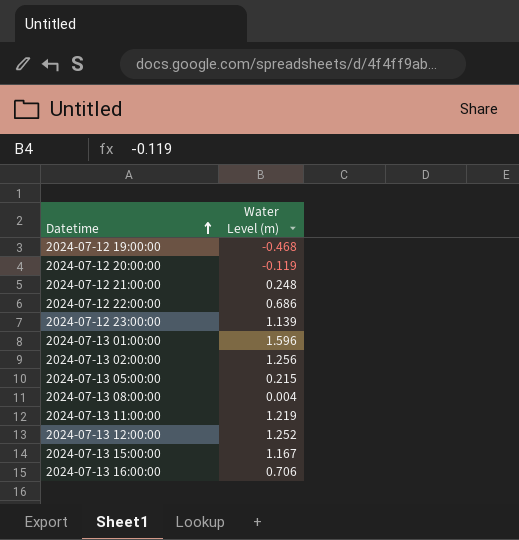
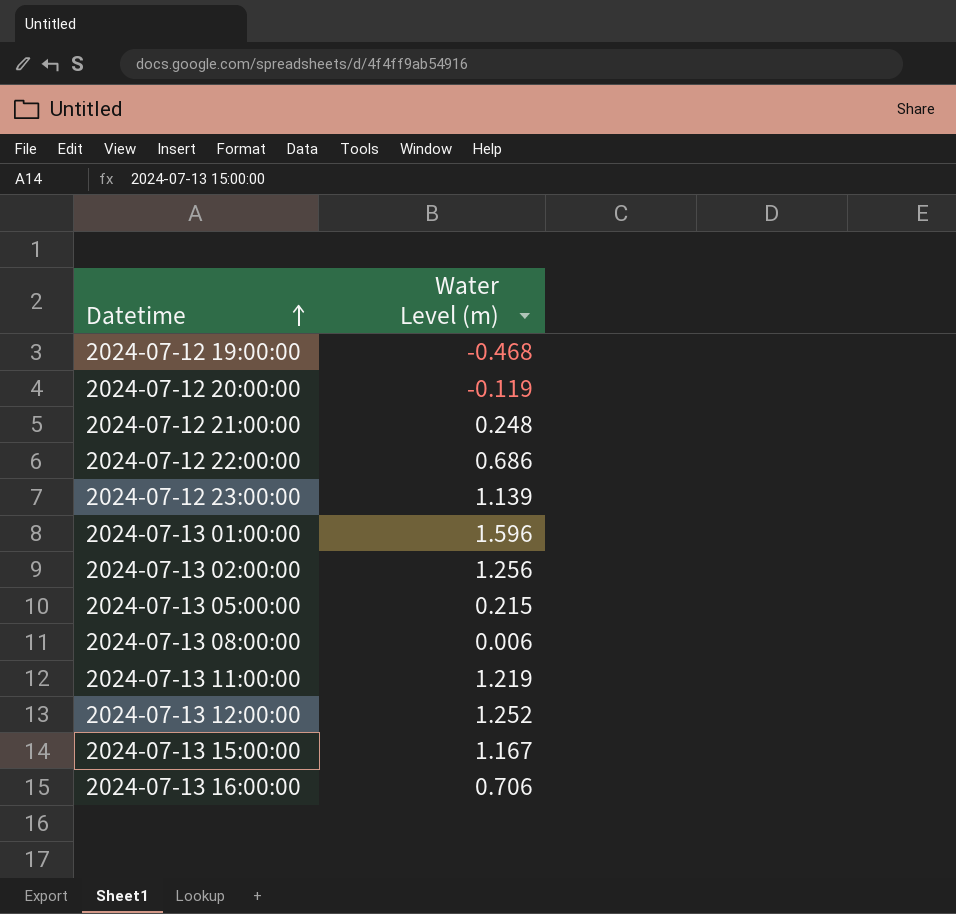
2024-07-13 08:00:00 | Water Level (m): 0.004 -> 0.006

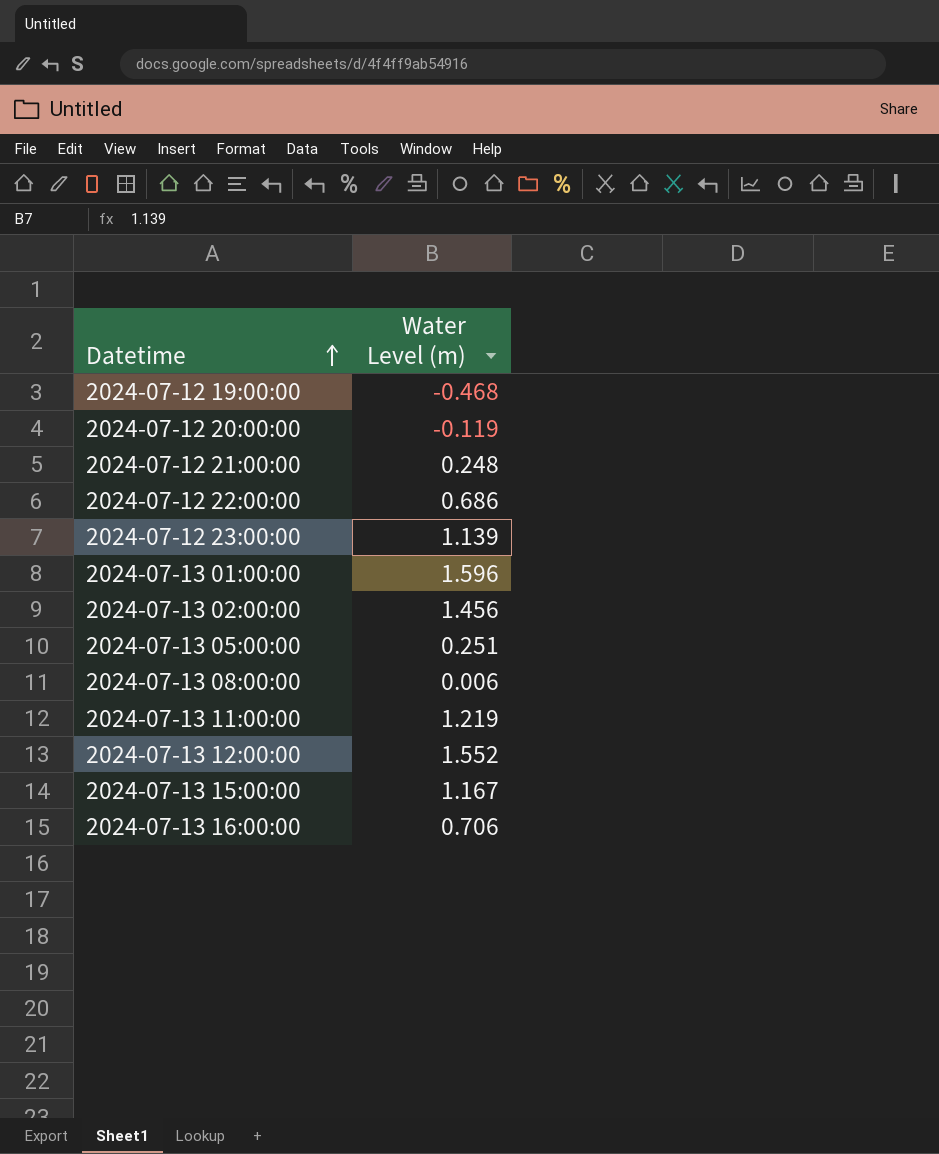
2024-07-13 02:00:00 | Water Level (m): 1.256 -> 1.456
2024-07-13 05:00:00 | Water Level (m): 0.215 -> 0.251
2024-07-13 12:00:00 | Water Level (m): 1.252 -> 1.552

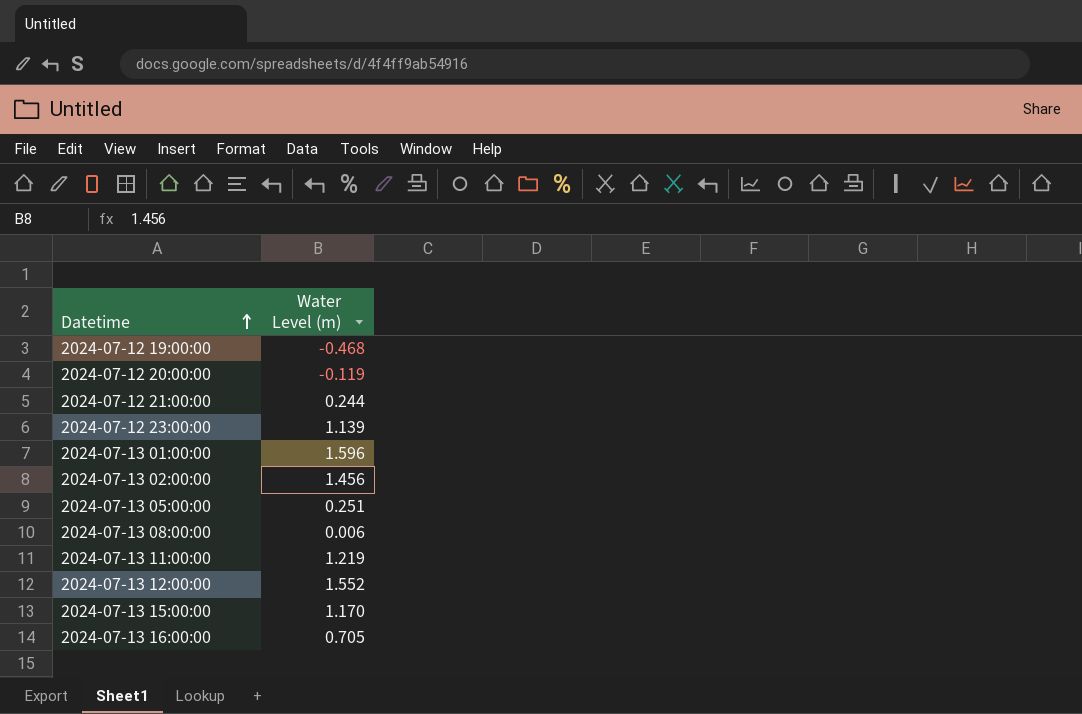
row 2024-07-12 22:00:00: 0.686 -> none
2024-07-12 21:00:00 | Water Level (m): 0.248 -> 0.244
2024-07-13 15:00:00 | Water Level (m): 1.167 -> 1.170
2024-07-13 16:00:00 | Water Level (m): 0.706 -> 0.705

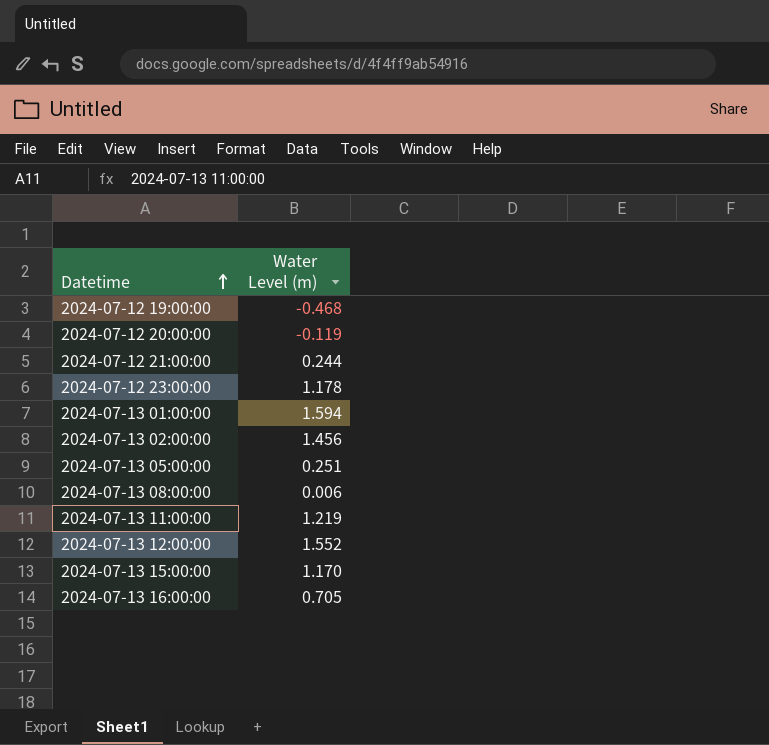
2024-07-12 23:00:00 | Water Level (m): 1.139 -> 1.178
2024-07-13 01:00:00 | Water Level (m): 1.596 -> 1.594

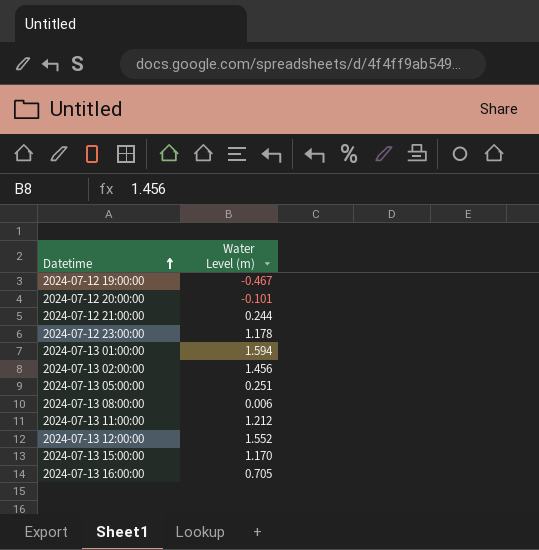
2024-07-12 19:00:00 | Water Level (m): -0.468 -> -0.467
2024-07-12 20:00:00 | Water Level (m): -0.119 -> -0.101
2024-07-13 11:00:00 | Water Level (m): 1.219 -> 1.212

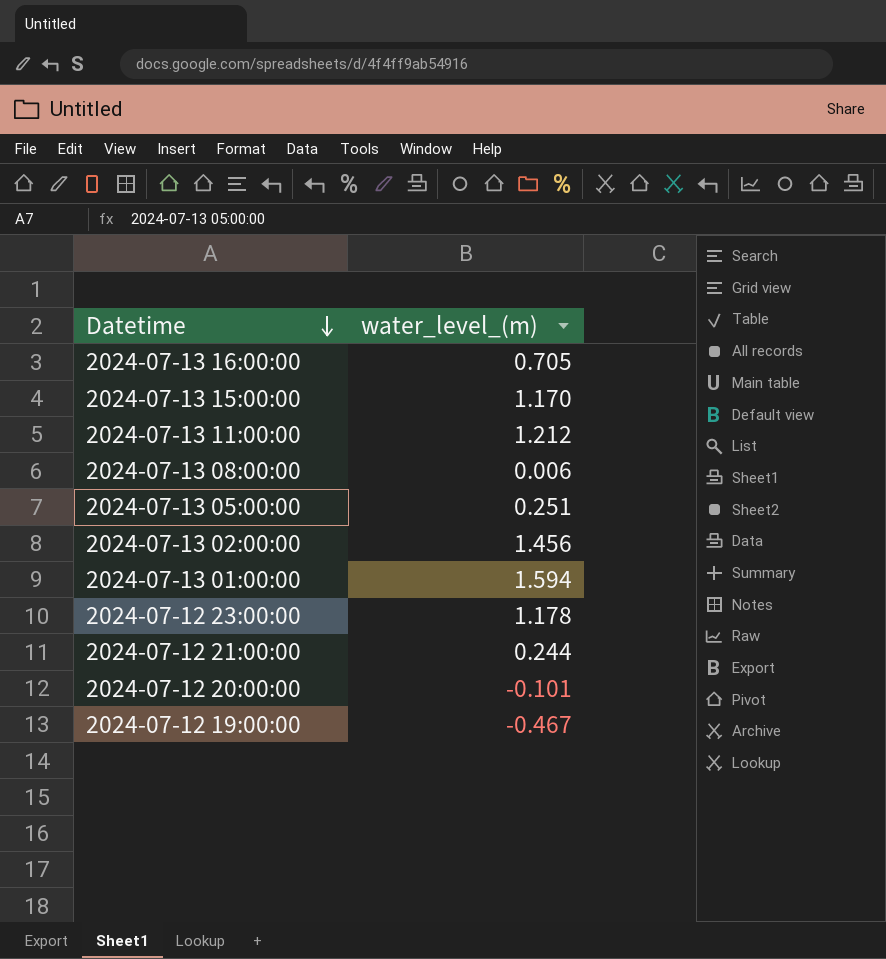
row order: Datetime ascending -> Datetime descending
column name: Water Level (m) -> water_level_(m)
row 2024-07-13 12:00:00: 1.552 -> none

